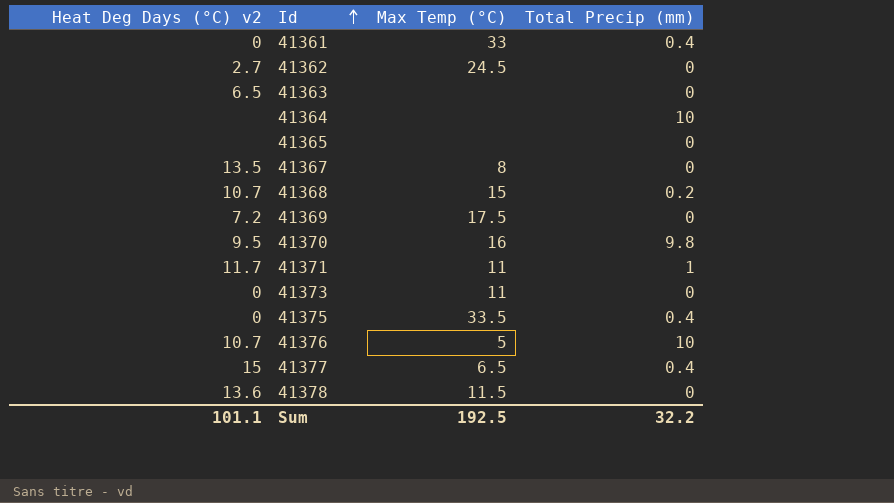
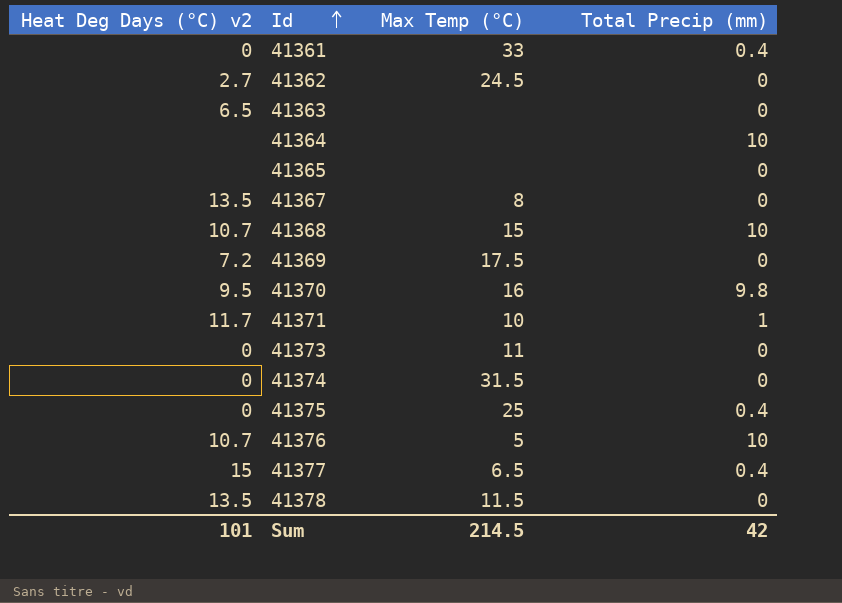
41368 | Total Precip (mm): 0.2 -> 10
41371 | Max Temp (°C): 11 -> 10
row 41374: none -> 0 | 31.5 | 0
41375 | Max Temp (°C): 33.5 -> 25
41378 | Heat Deg Days (°C) v2: 13.6 -> 13.5
Sum | Heat Deg Days (°C) v2: 101.1 -> 101
Sum | Max Temp (°C): 192.5 -> 214.5
Sum | Total Precip (mm): 32.2 -> 42

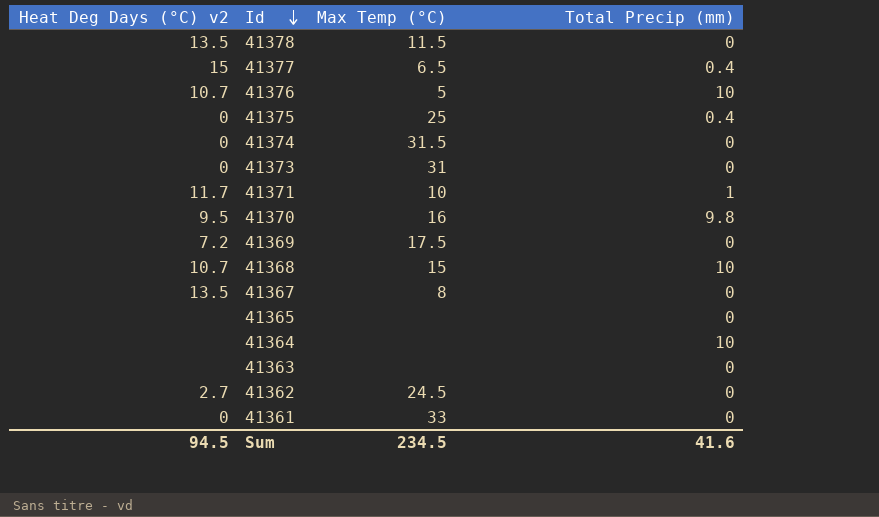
row order: Id ascending -> Id descending
41373 | Max Temp (°C): 11 -> 31
41363 | Heat Deg Days (°C) v2: 6.5 -> none
41361 | Total Precip (mm): 0.4 -> 0
Sum | Heat Deg Days (°C) v2: 101 -> 94.5
Sum | Max Temp (°C): 214.5 -> 234.5
Sum | Total Precip (mm): 42 -> 41.6

